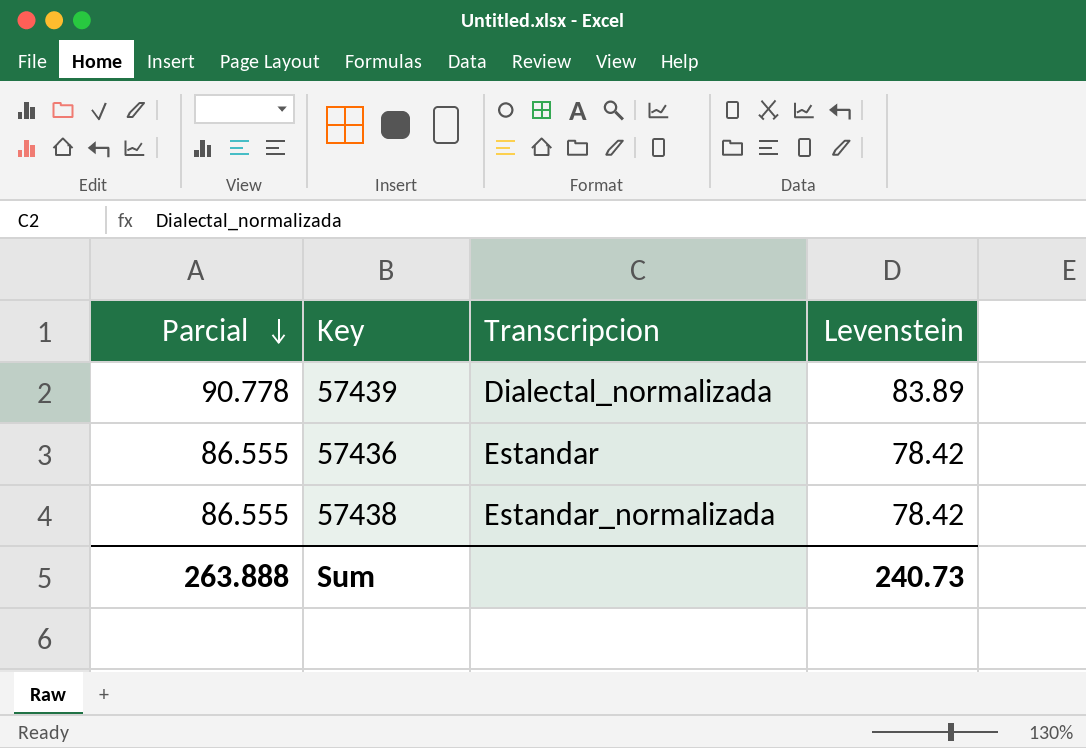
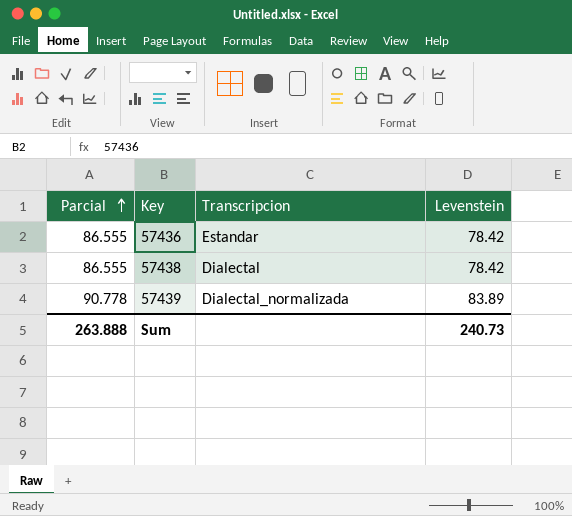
row order: Parcial descending -> Parcial ascending
57438 | Transcripcion: Estandar_normalizada -> Dialectal

